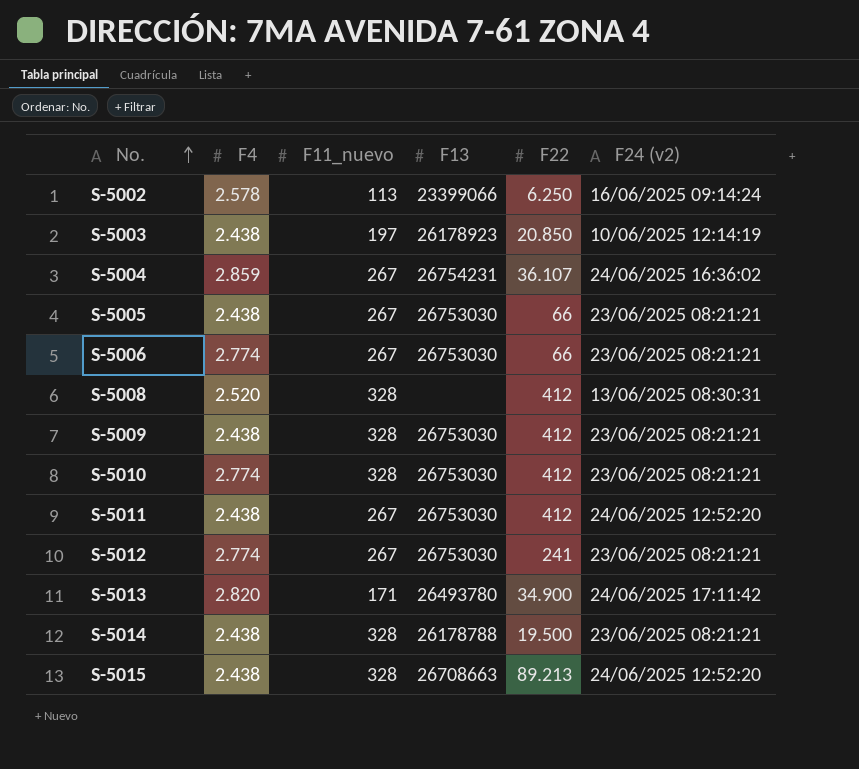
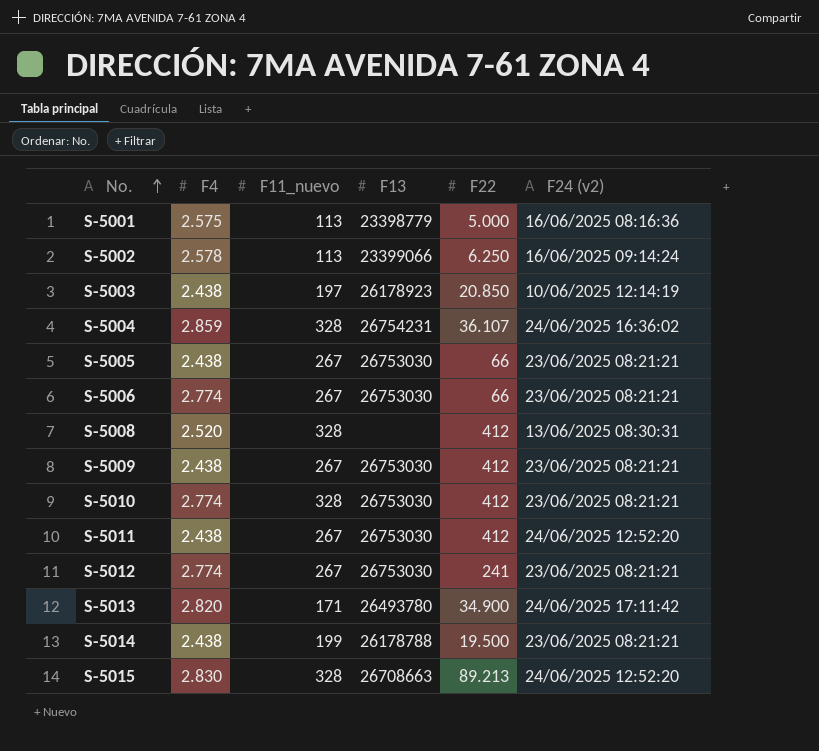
row S-5001: none -> 2.575 | 113 | 23398779 | 5.000 | 16/06/2025 08:16:36
S-5004 | F11_nuevo: 267 -> 328
S-5009 | F11_nuevo: 328 -> 267
S-5014 | F11_nuevo: 328 -> 199
S-5015 | F4: 2.438 -> 2.830

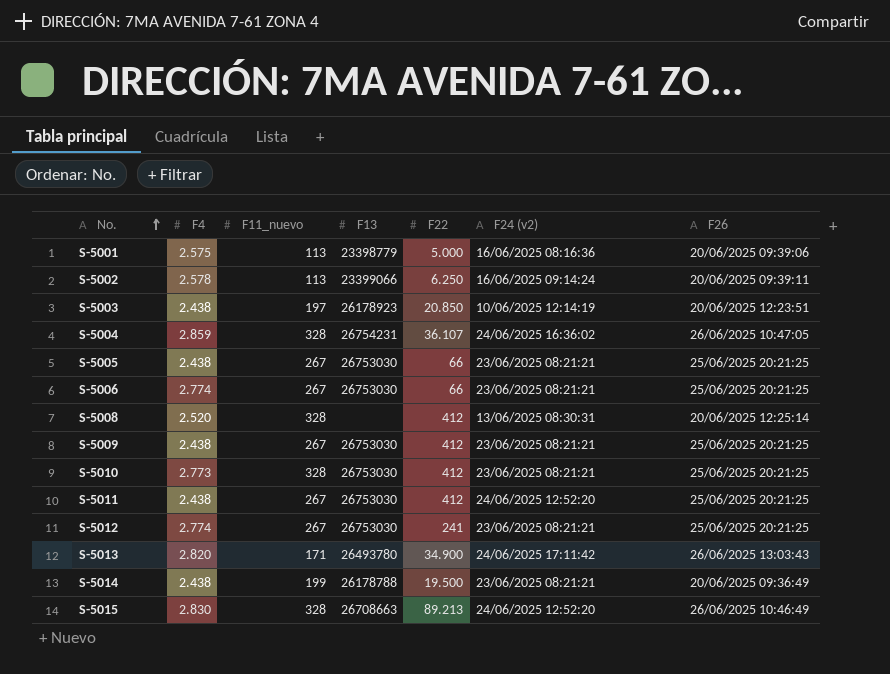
column F26 | position: none -> 7
S-5010 | F4: 2.774 -> 2.773

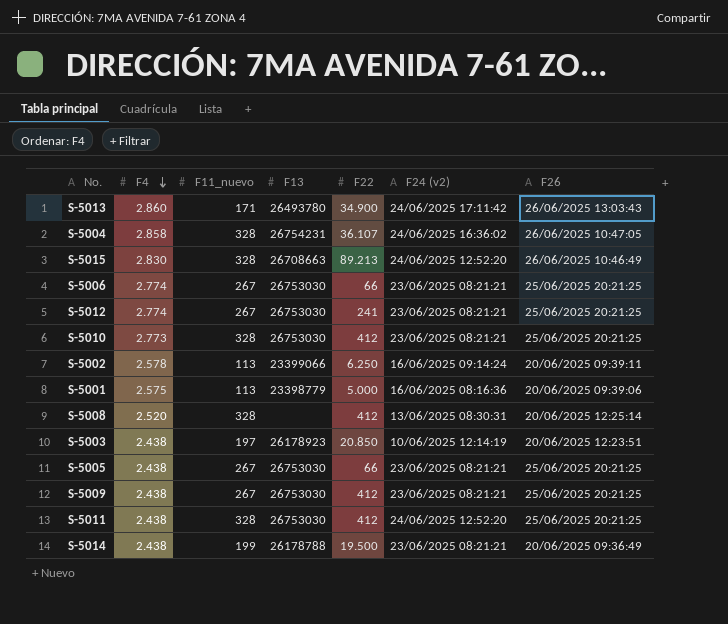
row order: No. ascending -> F4 descending
S-5013 | F4: 2.820 -> 2.860
S-5004 | F4: 2.859 -> 2.858
S-5011 | F11_nuevo: 267 -> 328

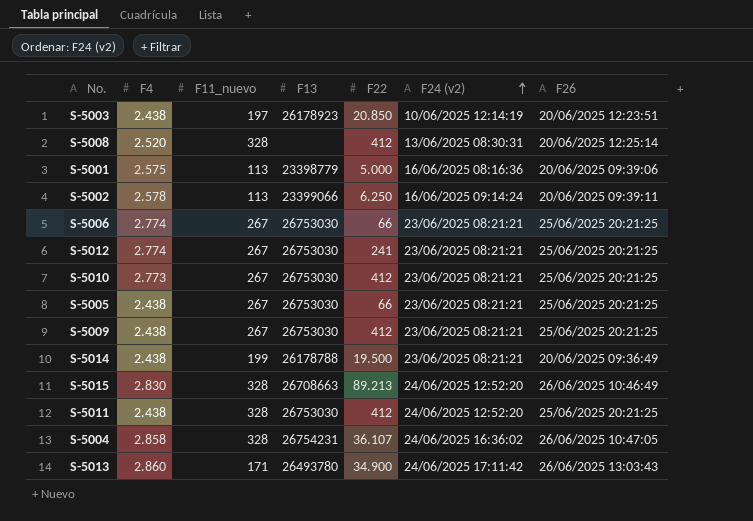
row order: F4 descending -> F24 (v2) ascending
S-5010 | F11_nuevo: 328 -> 267

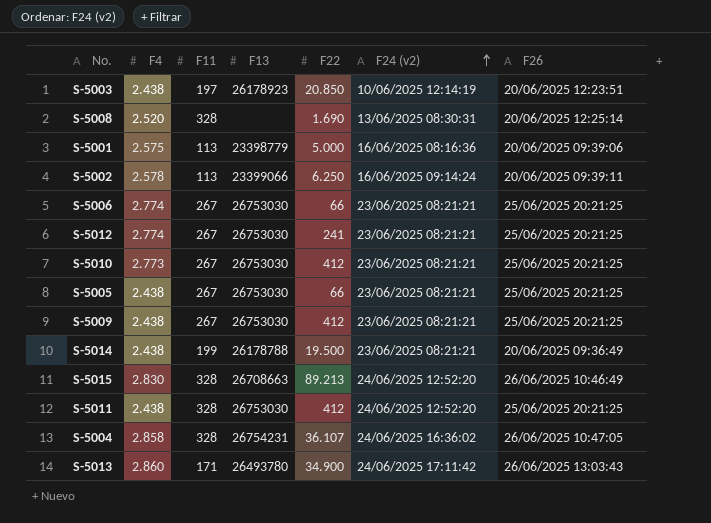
column name: F11_nuevo -> F11
S-5008 | F22: 412 -> 1.690

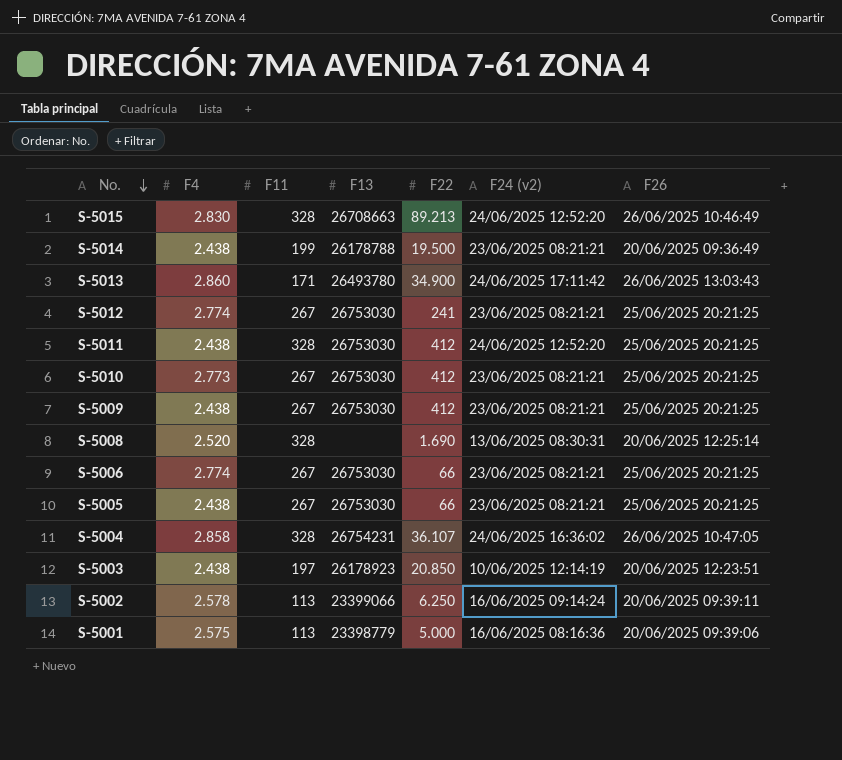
row order: F24 (v2) ascending -> No. descending

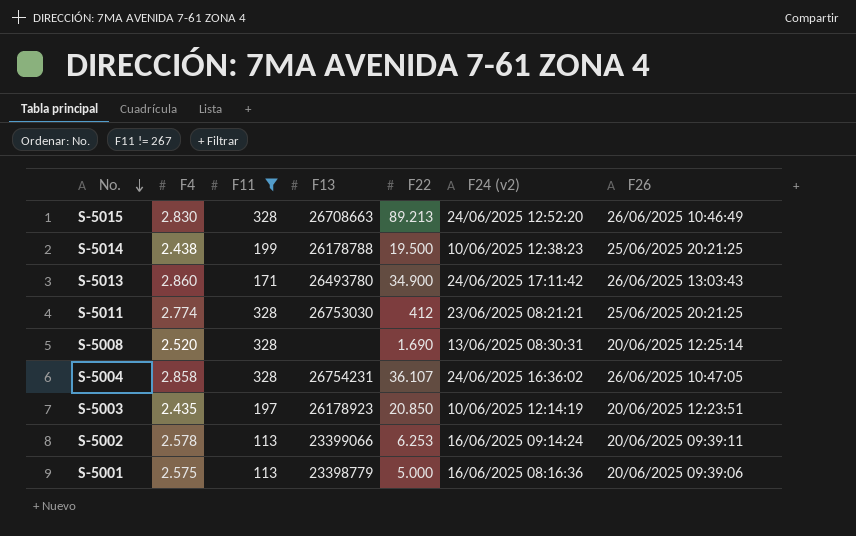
filter: none -> F11 != 267
S-5014 | F24 (v2): 23/06/2025 08:21:21 -> 10/06/2025 12:38:23
S-5014 | F26: 20/06/2025 09:36:49 -> 25/06/2025 20:21:25
S-5011 | F4: 2.438 -> 2.774
S-5011 | F24 (v2): 24/06/2025 12:52:20 -> 23/06/2025 08:21:21
S-5003 | F4: 2.438 -> 2.435
S-5002 | F22: 6.250 -> 6.253

